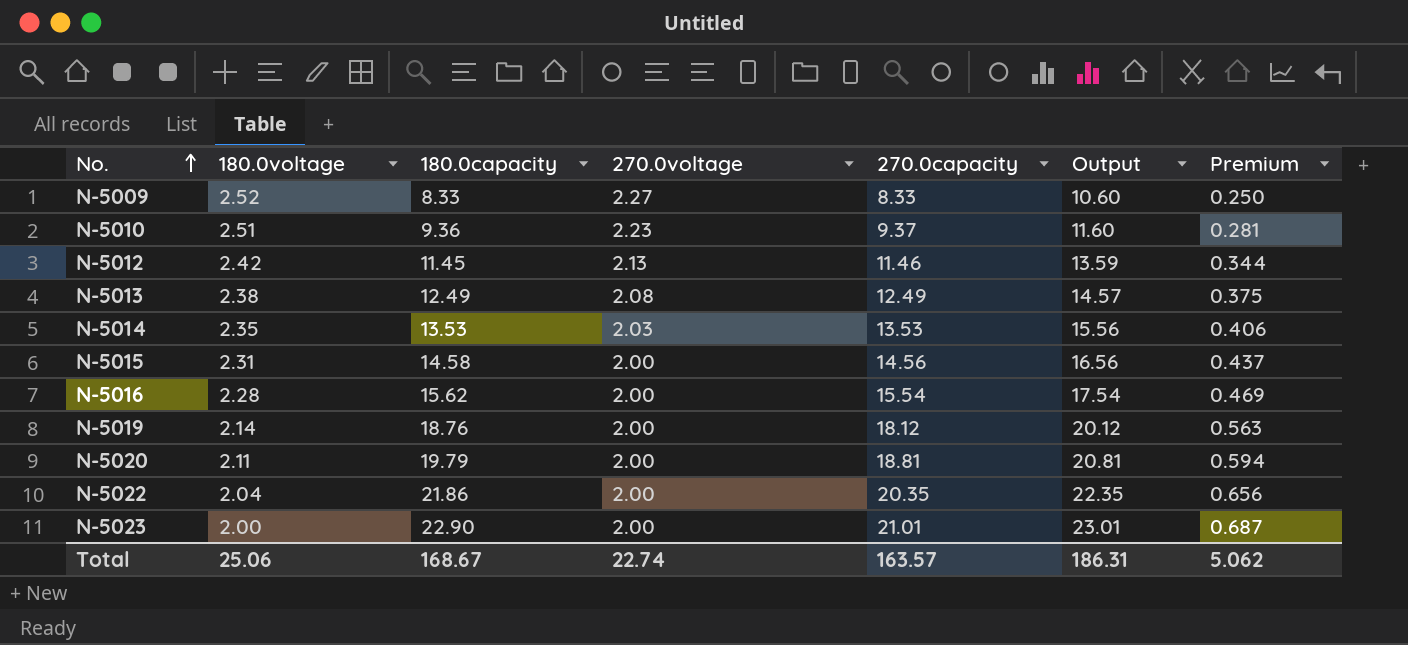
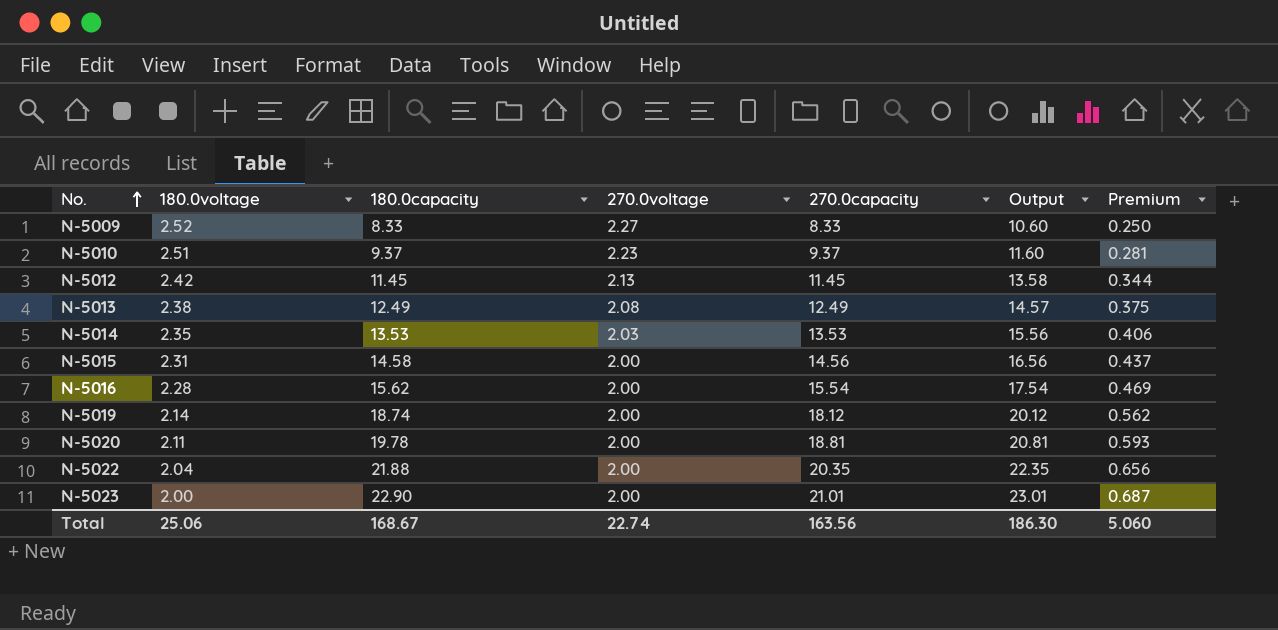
N-5010 | 180.0capacity: 9.36 -> 9.37
N-5012 | 270.0capacity: 11.46 -> 11.45
N-5012 | Output: 13.59 -> 13.58
N-5019 | 180.0capacity: 18.76 -> 18.74
N-5019 | Premium: 0.563 -> 0.562
N-5020 | 180.0capacity: 19.79 -> 19.78
N-5020 | Premium: 0.594 -> 0.593
N-5022 | 180.0capacity: 21.86 -> 21.88
Total | 270.0capacity: 163.57 -> 163.56
Total | Output: 186.31 -> 186.30
Total | Premium: 5.062 -> 5.060

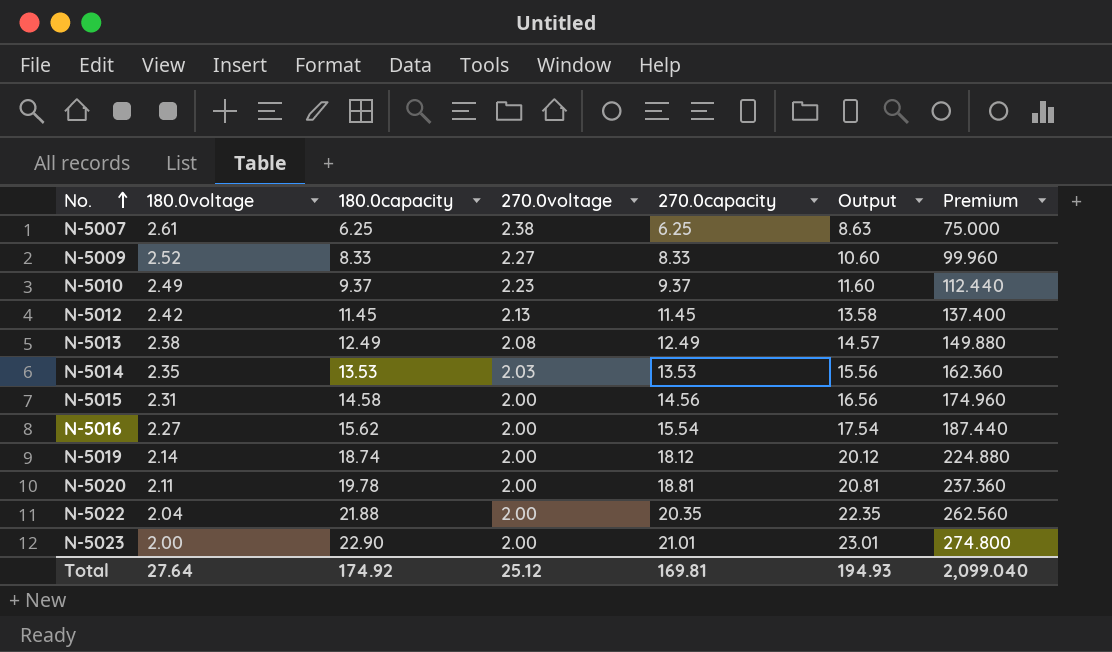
column Premium | formula: [180.0capacity] * 0.03 -> [180.0capacity] * 12
row N-5007: none -> 2.61 | 6.25 | 2.38 | 6.25 | 8.63 | 75.000
N-5010 | 180.0voltage: 2.51 -> 2.49
N-5016 | 180.0voltage: 2.28 -> 2.27
Total | 180.0voltage: 25.06 -> 27.64
Total | 180.0capacity: 168.67 -> 174.92
Total | 270.0voltage: 22.74 -> 25.12
Total | 270.0capacity: 163.56 -> 169.81
Total | Output: 186.30 -> 194.93
Total | Premium: 5.060 -> 2,099.040

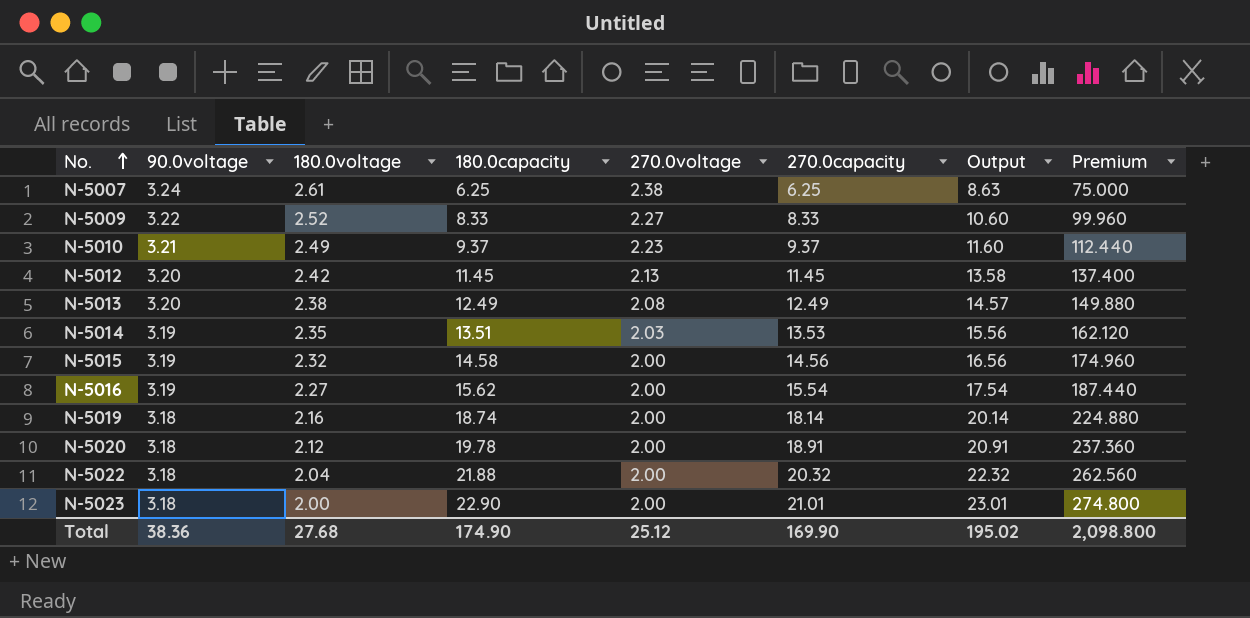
column 90.0voltage | position: none -> 2
N-5014 | 180.0capacity: 13.53 -> 13.51
N-5014 | Premium: 162.360 -> 162.120
N-5015 | 180.0voltage: 2.31 -> 2.32
N-5019 | 180.0voltage: 2.14 -> 2.16
N-5019 | 270.0capacity: 18.12 -> 18.14
N-5019 | Output: 20.12 -> 20.14
N-5020 | 180.0voltage: 2.11 -> 2.12
N-5020 | 270.0capacity: 18.81 -> 18.91
N-5020 | Output: 20.81 -> 20.91
N-5022 | 270.0capacity: 20.35 -> 20.32
N-5022 | Output: 22.35 -> 22.32
Total | 180.0voltage: 27.64 -> 27.68
Total | 180.0capacity: 174.92 -> 174.90
Total | 270.0capacity: 169.81 -> 169.90
Total | Output: 194.93 -> 195.02
Total | Premium: 2,099.040 -> 2,098.800

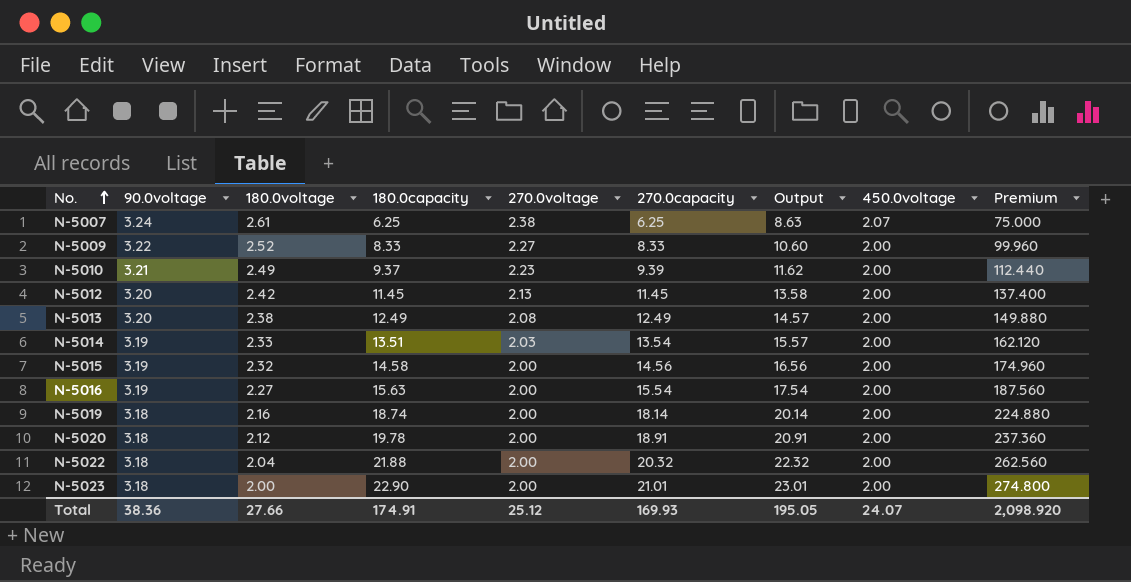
column 450.0voltage | position: none -> 8
N-5010 | 270.0capacity: 9.37 -> 9.39
N-5010 | Output: 11.60 -> 11.62
N-5014 | 180.0voltage: 2.35 -> 2.33
N-5014 | 270.0capacity: 13.53 -> 13.54
N-5014 | Output: 15.56 -> 15.57
N-5016 | 180.0capacity: 15.62 -> 15.63
N-5016 | Premium: 187.440 -> 187.560
Total | 180.0voltage: 27.68 -> 27.66
Total | 180.0capacity: 174.90 -> 174.91
Total | 270.0capacity: 169.90 -> 169.93
Total | Output: 195.02 -> 195.05
Total | Premium: 2,098.800 -> 2,098.920

